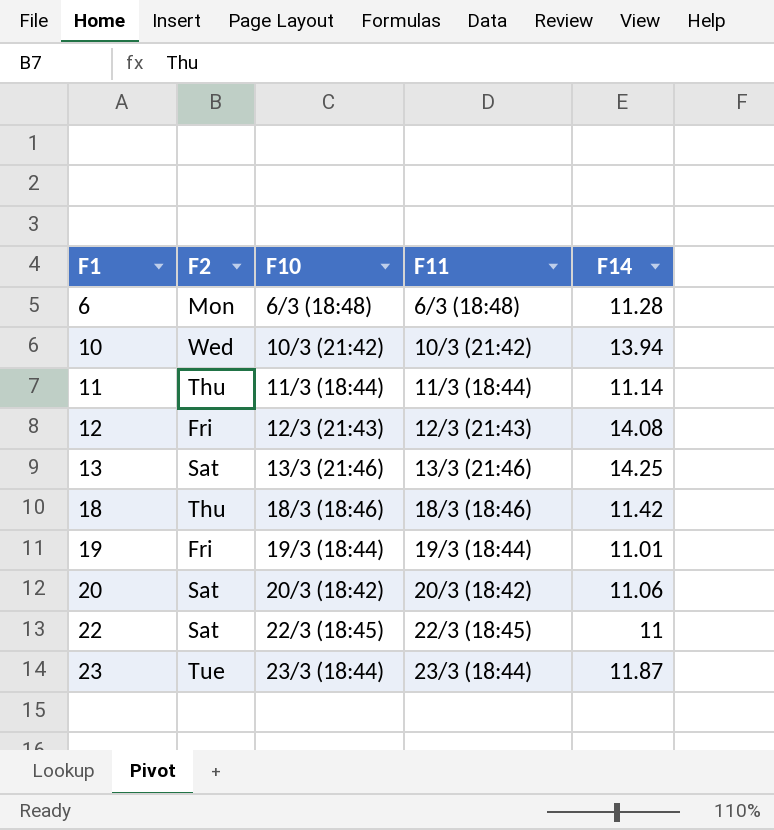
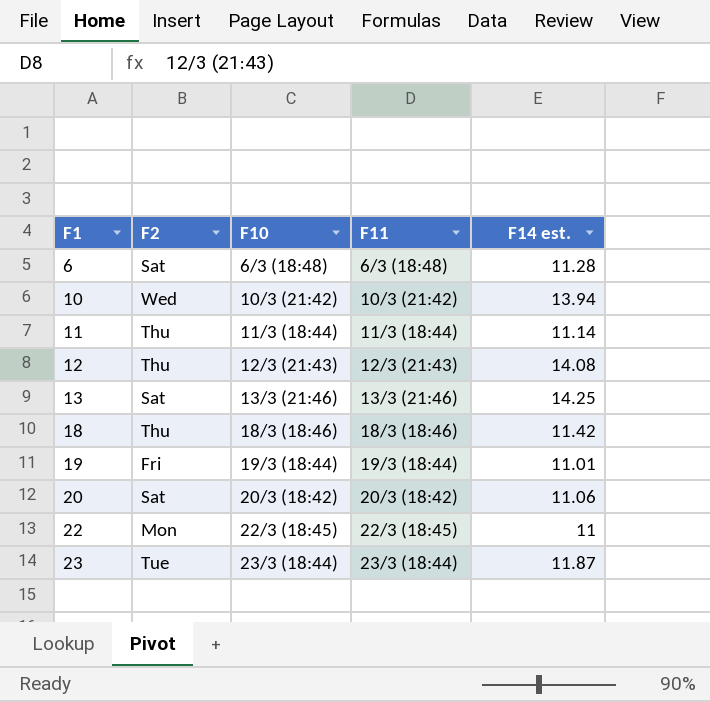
column name: F14 -> F14 est.
6 | F2: Mon -> Sat
12 | F2: Fri -> Thu
22 | F2: Sat -> Mon

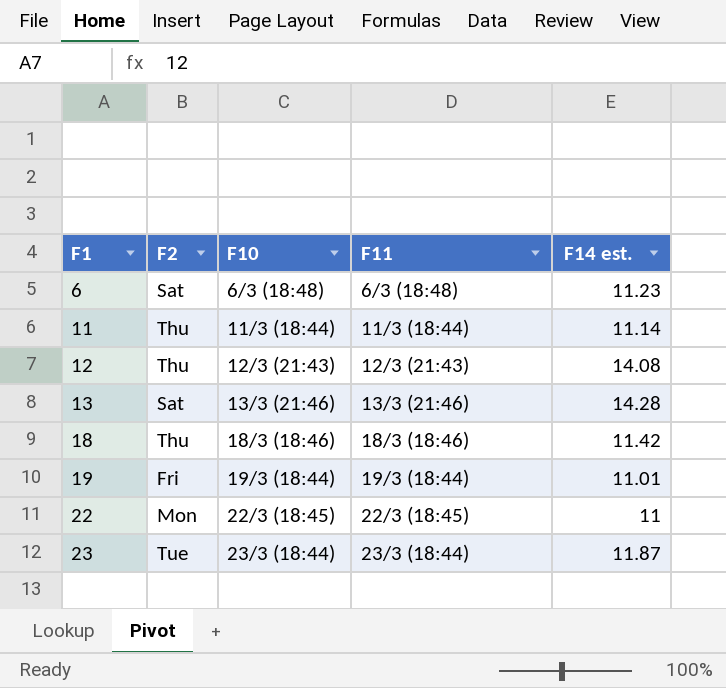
row 10: Wed | 10/3 (21:42) | 10/3 (21:42) | 13.94 -> none
row 20: Sat | 20/3 (18:42) | 20/3 (18:42) | 11.06 -> none
6 | F14 est.: 11.28 -> 11.23
13 | F14 est.: 14.25 -> 14.28

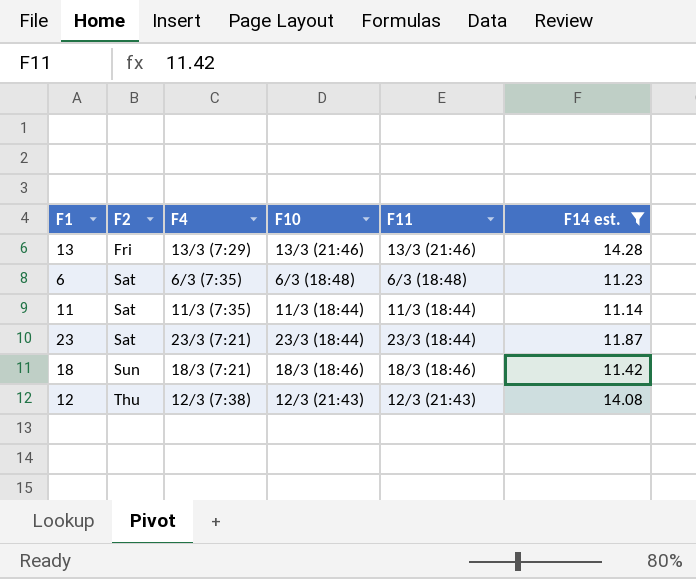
filter: none -> F14 est. >= 11.14
row order: F1 ascending -> F2 ascending
column F4 | position: none -> 3
13 | F2: Sat -> Fri
11 | F2: Thu -> Sat
23 | F2: Tue -> Sat
18 | F2: Thu -> Sun

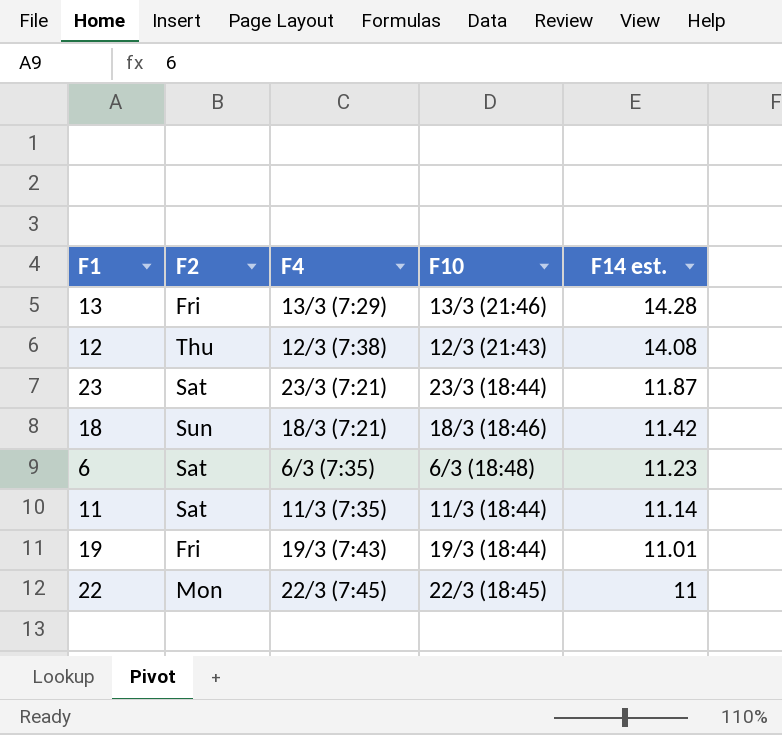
filter: F14 est. >= 11.14 -> none
row order: F2 ascending -> F14 est. descending
column F11 | position: 5 -> none

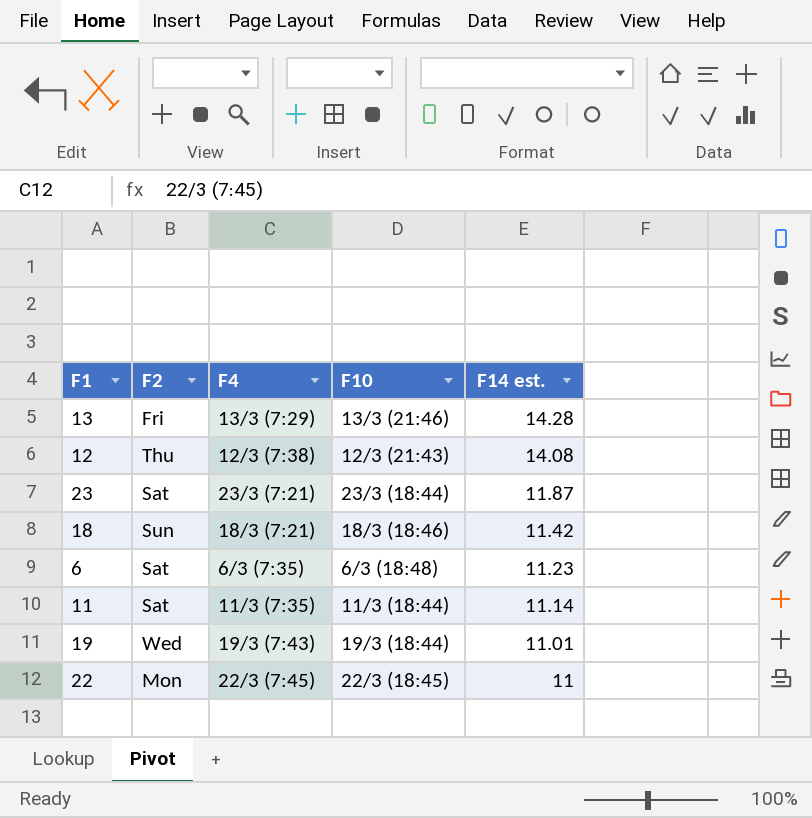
19 | F2: Fri -> Wed

